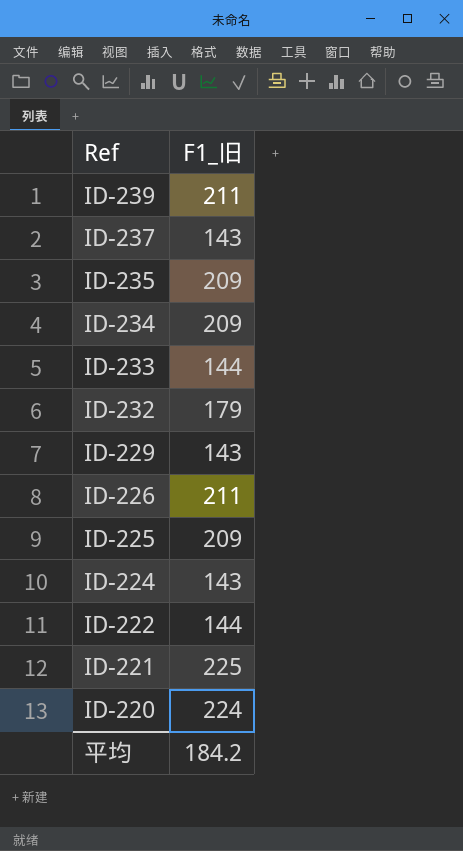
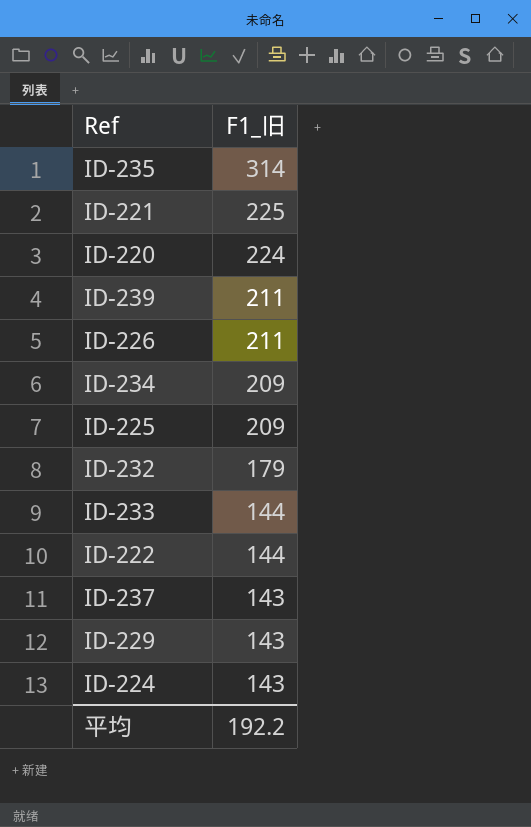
row order: Ref descending -> F1_旧 descending
ID-235 | F1_旧: 209 -> 314
平均 | F1_旧: 184.2 -> 192.2

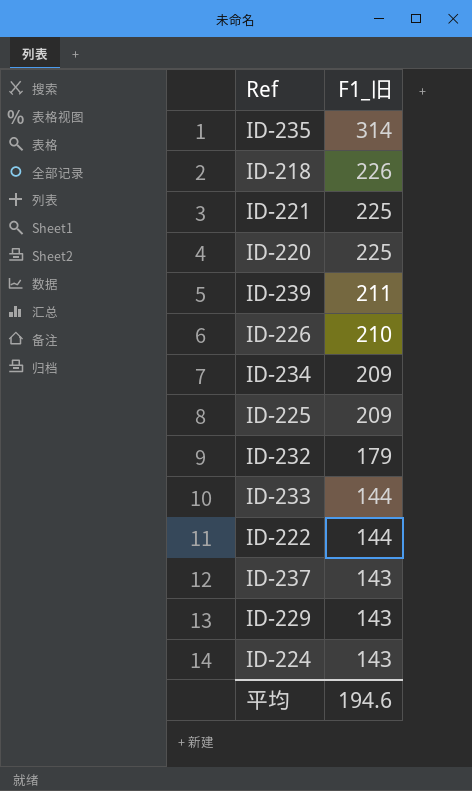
row ID-218: none -> 226
ID-220 | F1_旧: 224 -> 225
ID-226 | F1_旧: 211 -> 210
平均 | F1_旧: 192.2 -> 194.6

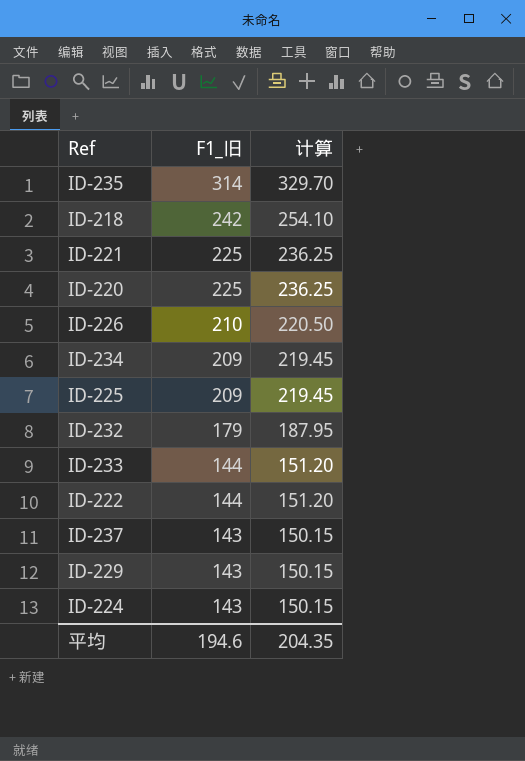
column 计算 | formula: none -> [F1_旧] * 1.05
row ID-239: 211 -> none
ID-218 | F1_旧: 226 -> 242

